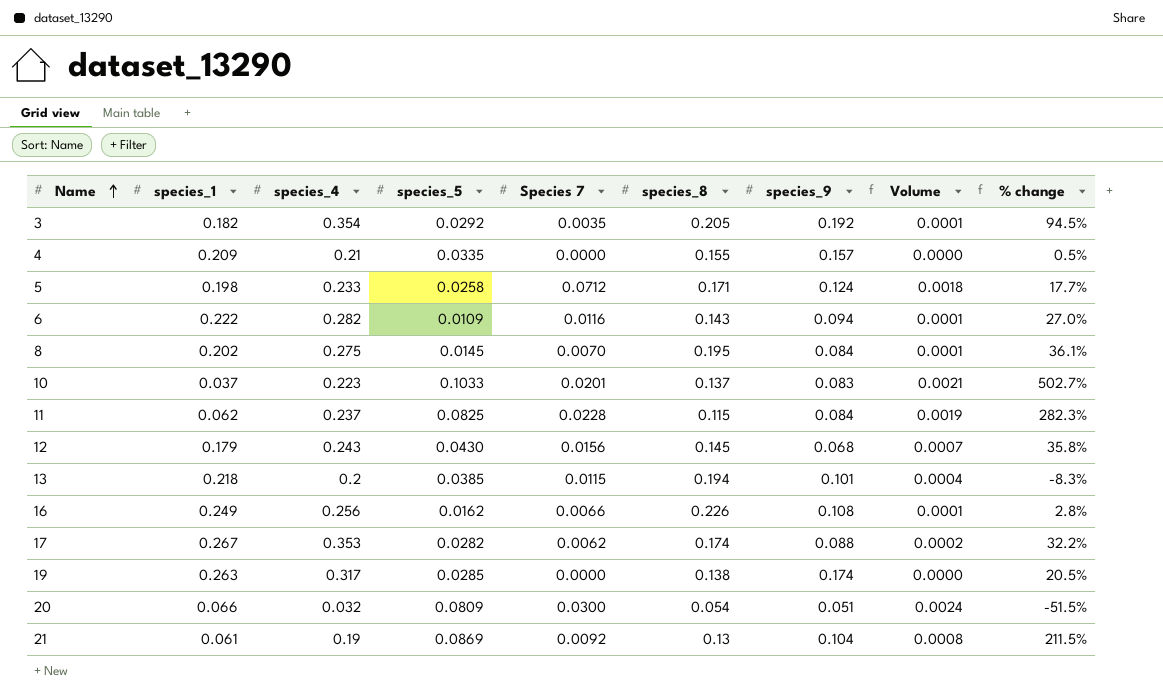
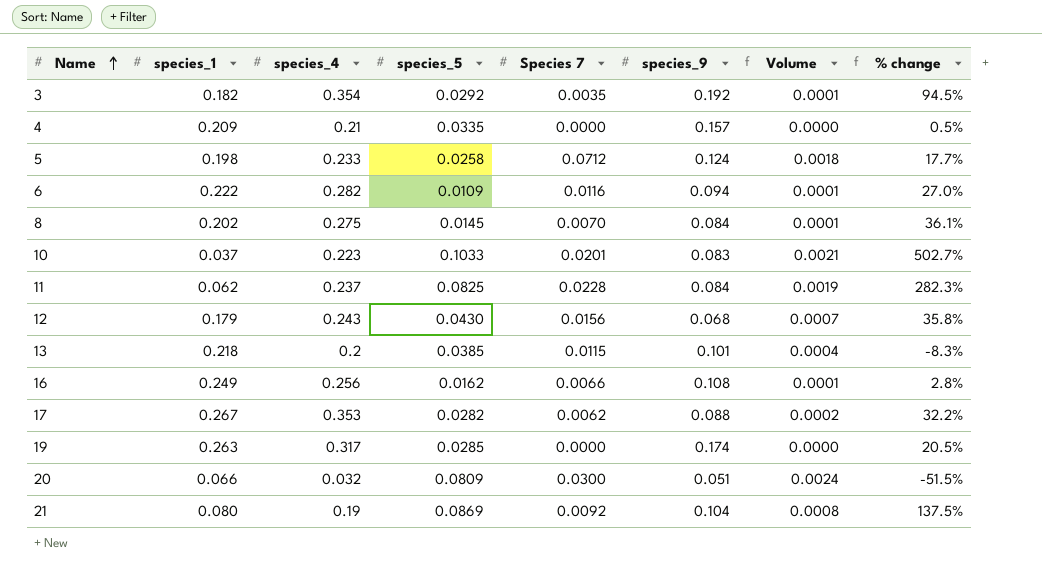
column species_8 | position: 6 -> none
21 | species_1: 0.061 -> 0.080
21 | % change: 211.5% -> 137.5%

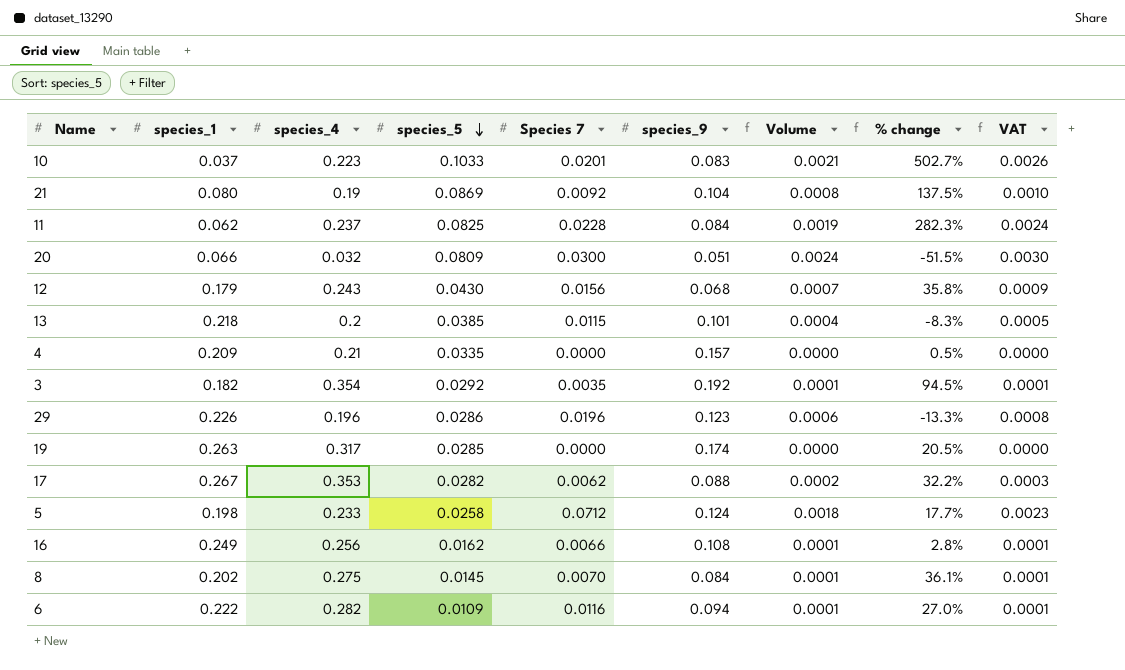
row order: Name ascending -> species_5 descending
column VAT | formula: none -> [Volume] * 1.25
row 29: none -> 0.226 | 0.196 | 0.0286 | 0.0196 | 0.123 | 0.0006 | -13.3% | 0.0008

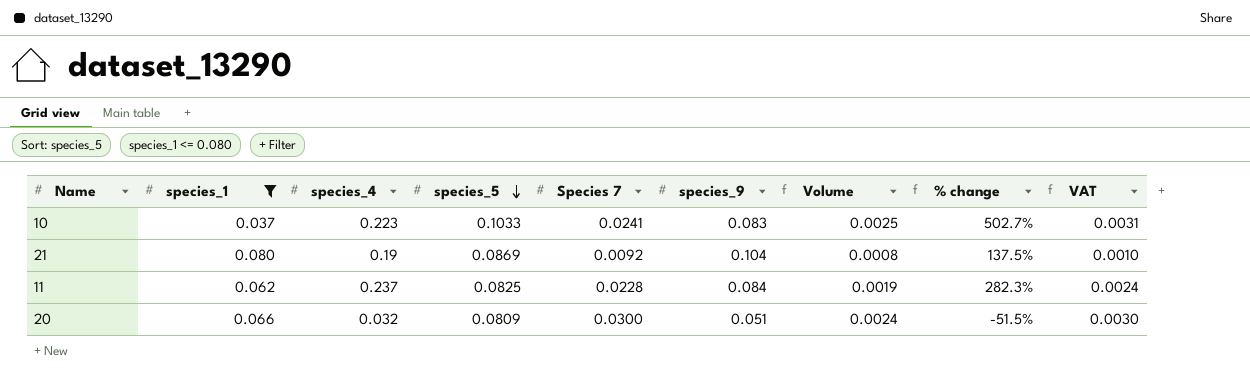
filter: none -> species_1 <= 0.080
10 | Species 7: 0.0201 -> 0.0241
10 | Volume: 0.0021 -> 0.0025
10 | VAT: 0.0026 -> 0.0031

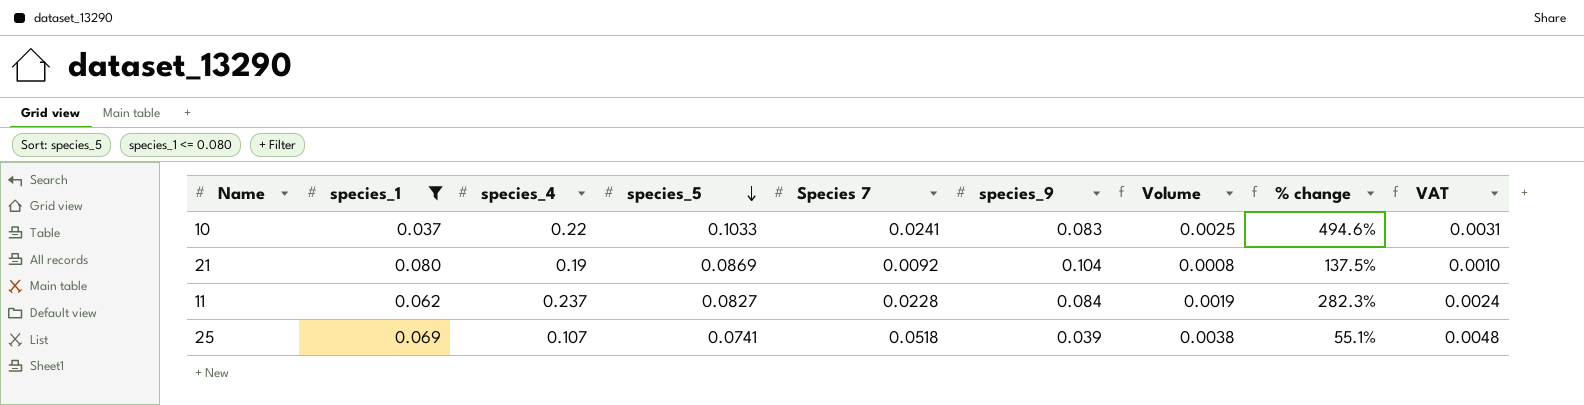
row 20: 0.066 | 0.032 | 0.0809 | 0.0300 | 0.051 | 0.0024 | -51.5% | 0.0030 -> none
10 | species_4: 0.223 -> 0.22
10 | % change: 502.7% -> 494.6%
11 | species_5: 0.0825 -> 0.0827
row 25: none -> 0.069 | 0.107 | 0.0741 | 0.0518 | 0.039 | 0.0038 | 55.1% | 0.0048

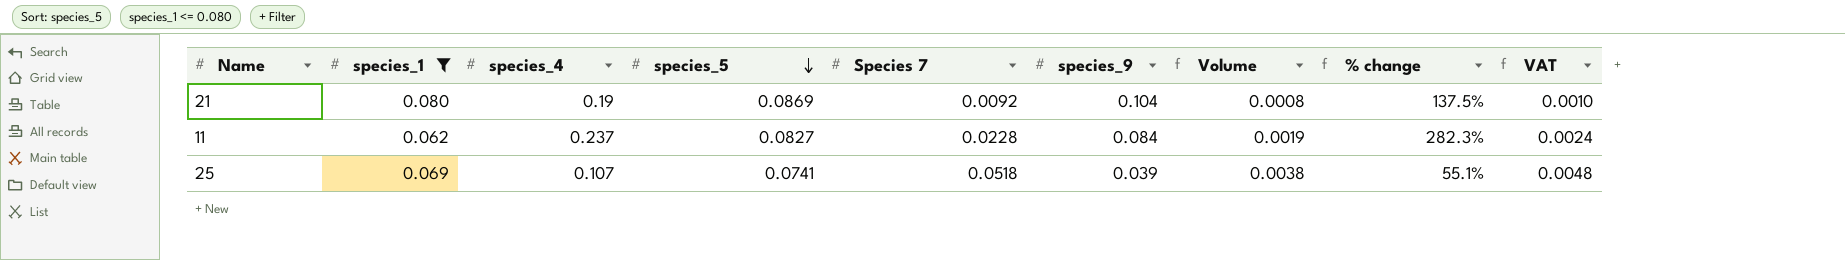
row 10: 0.037 | 0.22 | 0.1033 | 0.0241 | 0.083 | 0.0025 | 494.6% | 0.0031 -> none

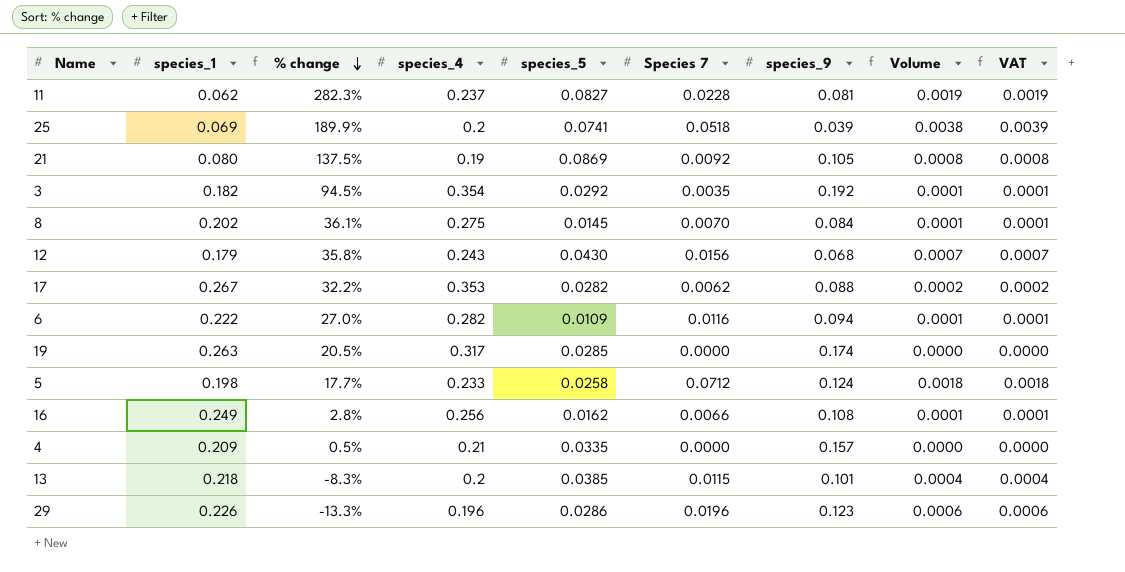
filter: species_1 <= 0.080 -> none
row order: species_5 descending -> % change descending
column % change | position: 8 -> 3
column VAT | formula: [Volume] * 1.25 -> [Volume] * 1.02
11 | species_9: 0.084 -> 0.081
25 | % change: 55.1% -> 189.9%
25 | species_4: 0.107 -> 0.2
21 | species_9: 0.104 -> 0.105

